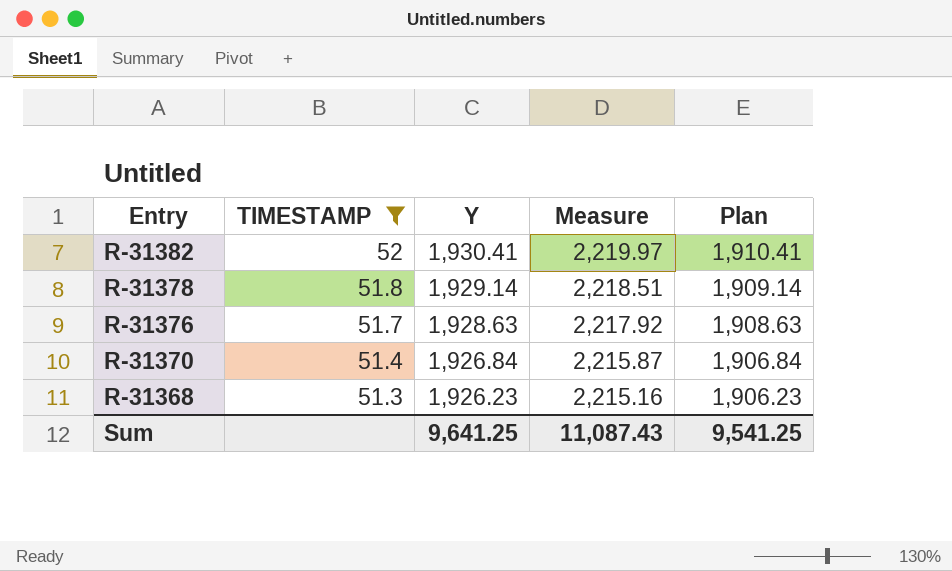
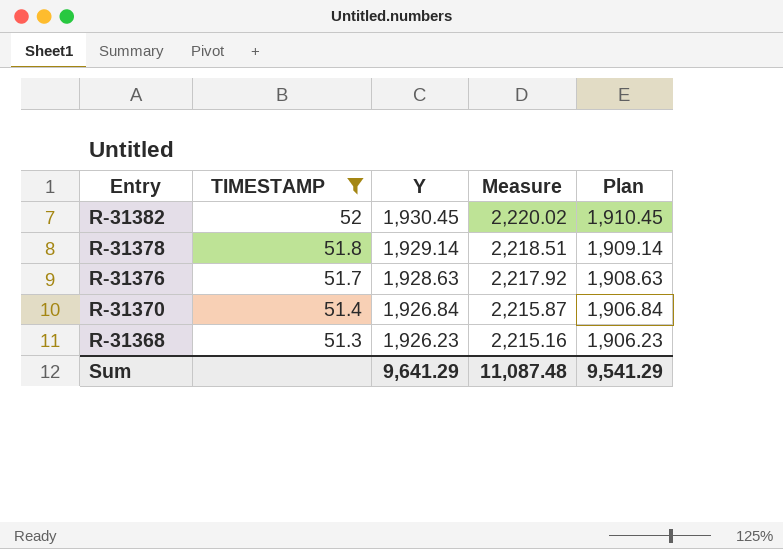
R-31382 | Y: 1,930.41 -> 1,930.45
R-31382 | Measure: 2,219.97 -> 2,220.02
R-31382 | Plan: 1,910.41 -> 1,910.45
Sum | Y: 9,641.25 -> 9,641.29
Sum | Measure: 11,087.43 -> 11,087.48
Sum | Plan: 9,541.25 -> 9,541.29

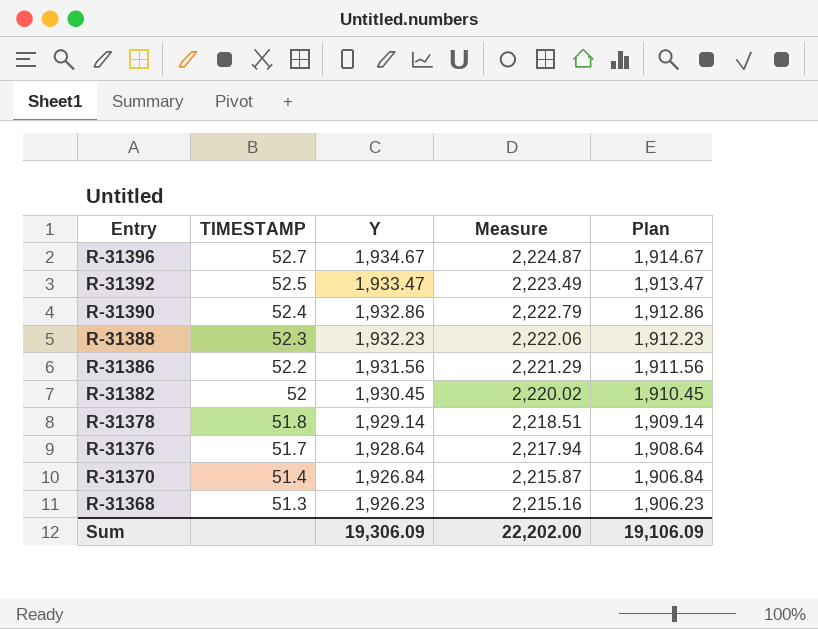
filter: TIMESTAMP <= 52 -> none
R-31376 | Y: 1,928.63 -> 1,928.64
R-31376 | Measure: 2,217.92 -> 2,217.94
R-31376 | Plan: 1,908.63 -> 1,908.64
Sum | Y: 9,641.29 -> 19,306.09
Sum | Measure: 11,087.48 -> 22,202.00
Sum | Plan: 9,541.29 -> 19,106.09

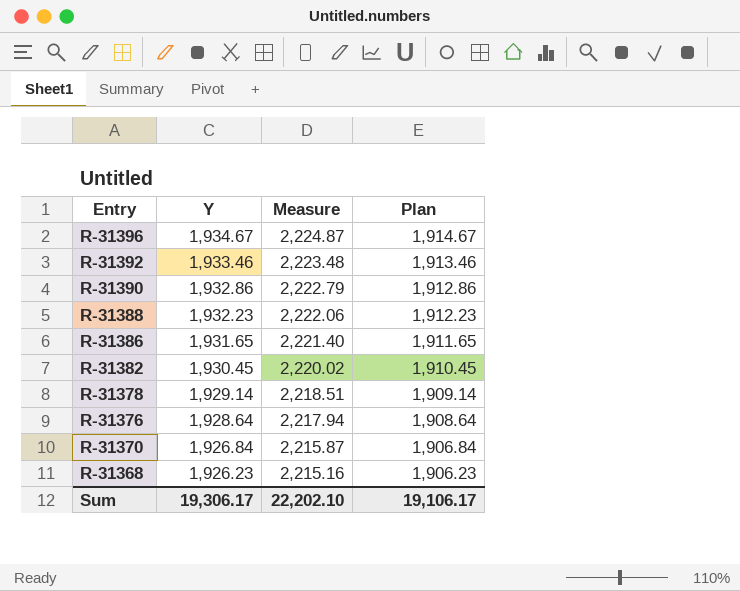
column TIMESTAMP | position: 2 -> none
R-31392 | Y: 1,933.47 -> 1,933.46
R-31392 | Measure: 2,223.49 -> 2,223.48
R-31392 | Plan: 1,913.47 -> 1,913.46
R-31386 | Y: 1,931.56 -> 1,931.65
R-31386 | Measure: 2,221.29 -> 2,221.40
R-31386 | Plan: 1,911.56 -> 1,911.65
Sum | Y: 19,306.09 -> 19,306.17
Sum | Measure: 22,202.00 -> 22,202.10
Sum | Plan: 19,106.09 -> 19,106.17

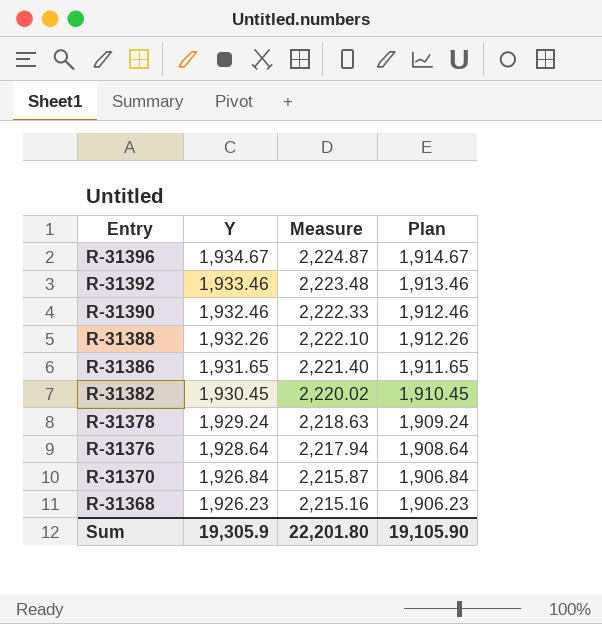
R-31390 | Y: 1,932.86 -> 1,932.46
R-31390 | Measure: 2,222.79 -> 2,222.33
R-31390 | Plan: 1,912.86 -> 1,912.46
R-31388 | Y: 1,932.23 -> 1,932.26
R-31388 | Measure: 2,222.06 -> 2,222.10
R-31388 | Plan: 1,912.23 -> 1,912.26
R-31378 | Y: 1,929.14 -> 1,929.24
R-31378 | Measure: 2,218.51 -> 2,218.63
R-31378 | Plan: 1,909.14 -> 1,909.24
Sum | Y: 19,306.17 -> 19,305.9
Sum | Measure: 22,202.10 -> 22,201.80
Sum | Plan: 19,106.17 -> 19,105.90

